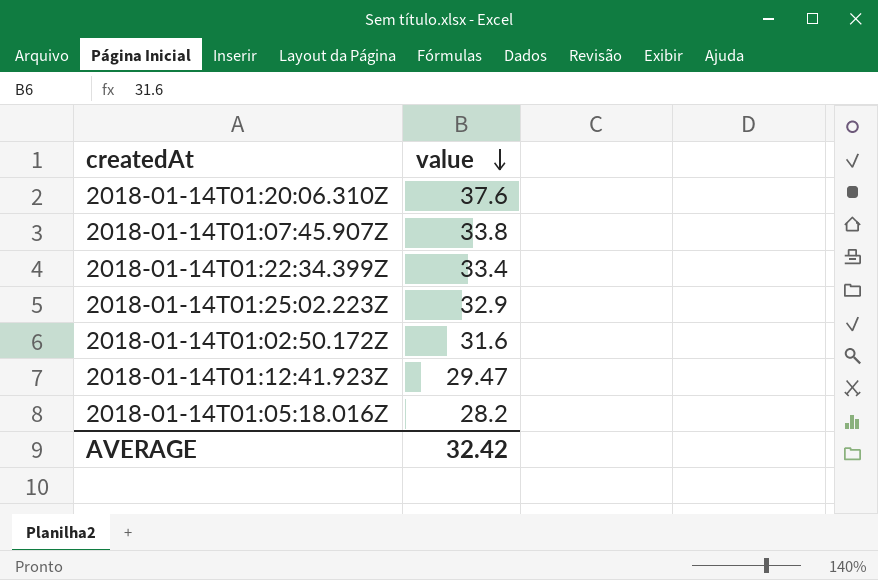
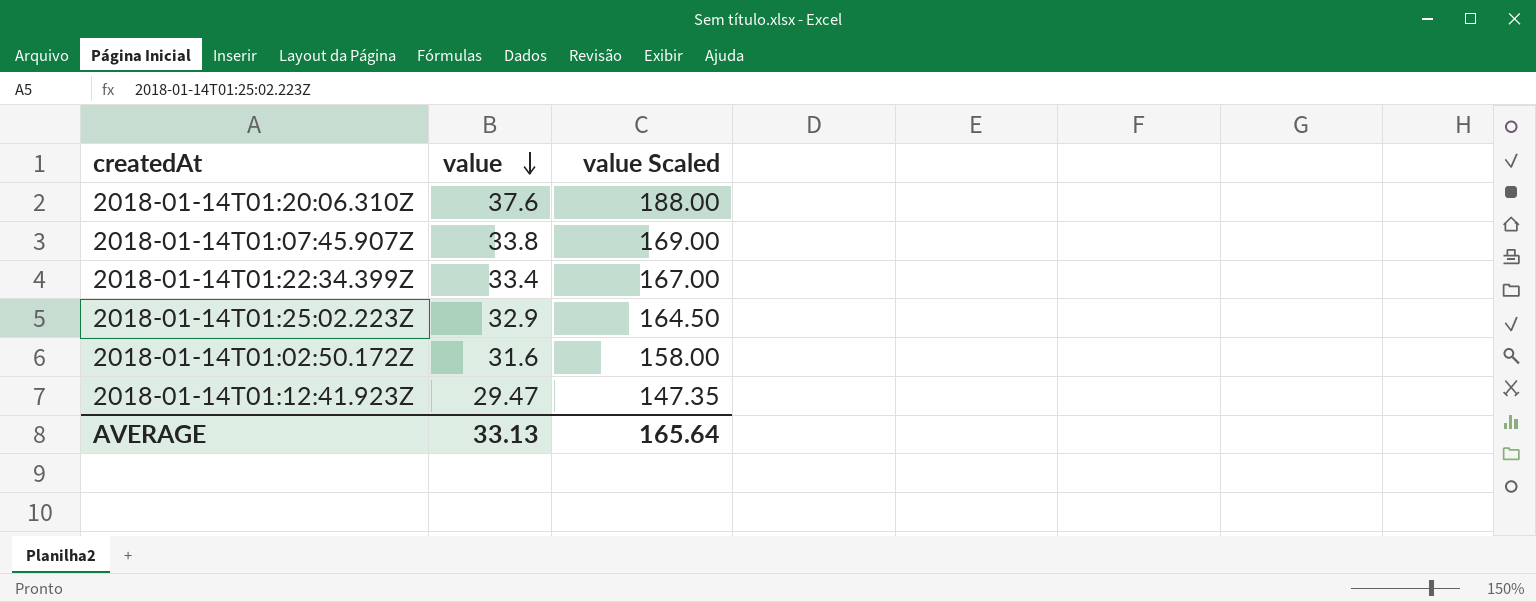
column value Scaled | formula: none -> [value] * 5
row 2018-01-14T01:05:18.016Z: 28.2 -> none
AVERAGE | value: 32.42 -> 33.13

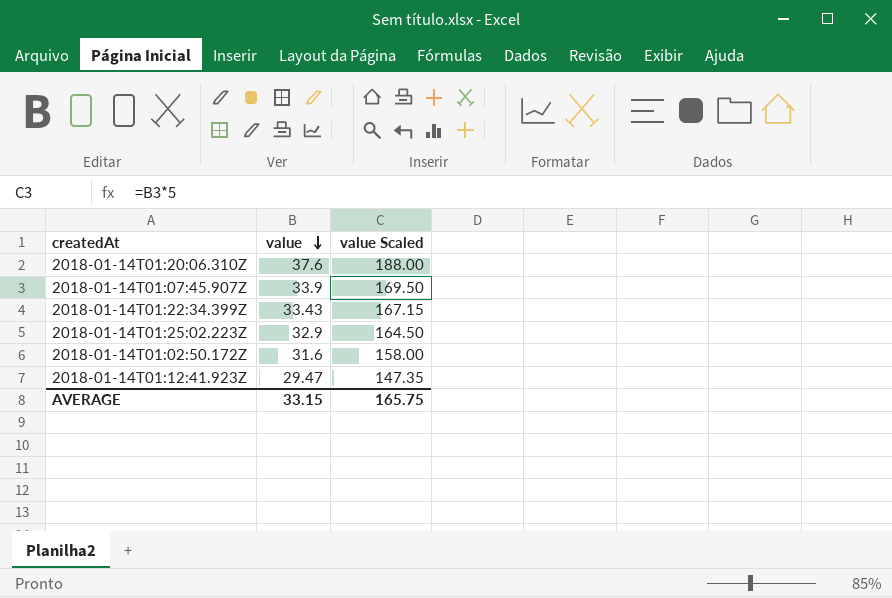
2018-01-14T01:07:45.907Z | value: 33.8 -> 33.9
2018-01-14T01:07:45.907Z | value Scaled: 169.00 -> 169.50
2018-01-14T01:22:34.399Z | value: 33.4 -> 33.43
2018-01-14T01:22:34.399Z | value Scaled: 167.00 -> 167.15
AVERAGE | value: 33.13 -> 33.15
AVERAGE | value Scaled: 165.64 -> 165.75

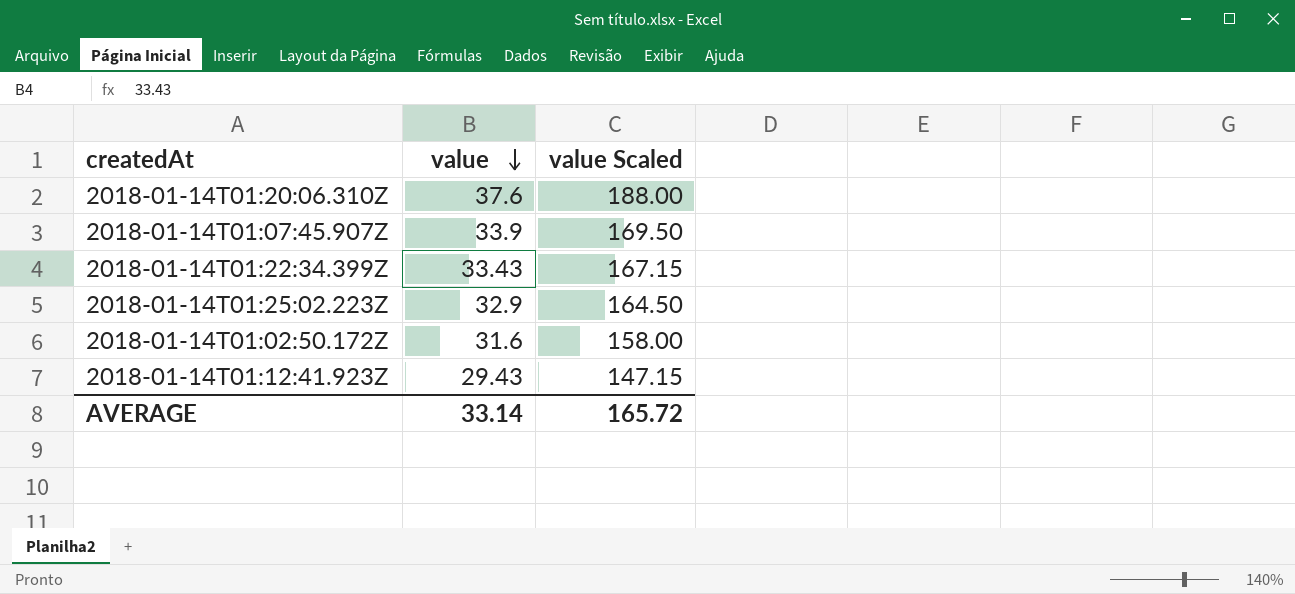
2018-01-14T01:12:41.923Z | value: 29.47 -> 29.43
2018-01-14T01:12:41.923Z | value Scaled: 147.35 -> 147.15
AVERAGE | value: 33.15 -> 33.14
AVERAGE | value Scaled: 165.75 -> 165.72

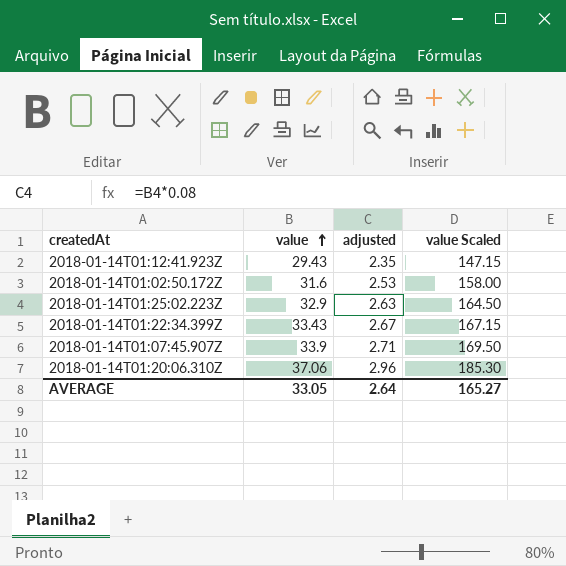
row order: value descending -> value ascending
column adjusted | formula: none -> [value] * 0.08
2018-01-14T01:20:06.310Z | value: 37.6 -> 37.06
2018-01-14T01:20:06.310Z | value Scaled: 188.00 -> 185.30
AVERAGE | value: 33.14 -> 33.05
AVERAGE | value Scaled: 165.72 -> 165.27

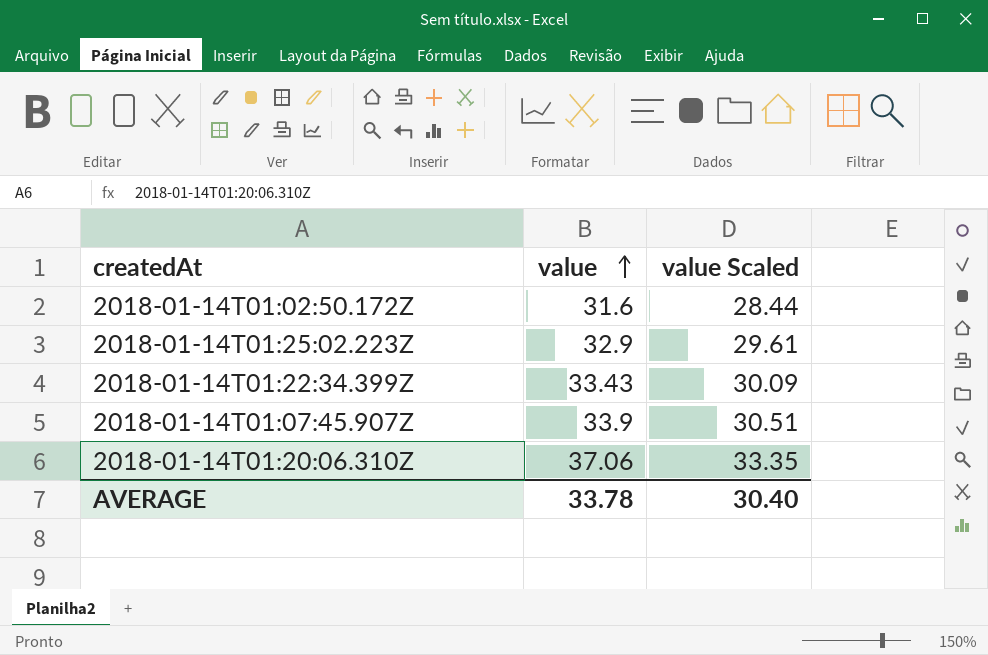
column adjusted | formula: [value] * 0.08 -> none
column value Scaled | formula: [value] * 5 -> [value] * 0.9
row 2018-01-14T01:12:41.923Z: 29.43 | 2.35 | 147.15 -> none
AVERAGE | value: 33.05 -> 33.78
AVERAGE | value Scaled: 165.27 -> 30.40

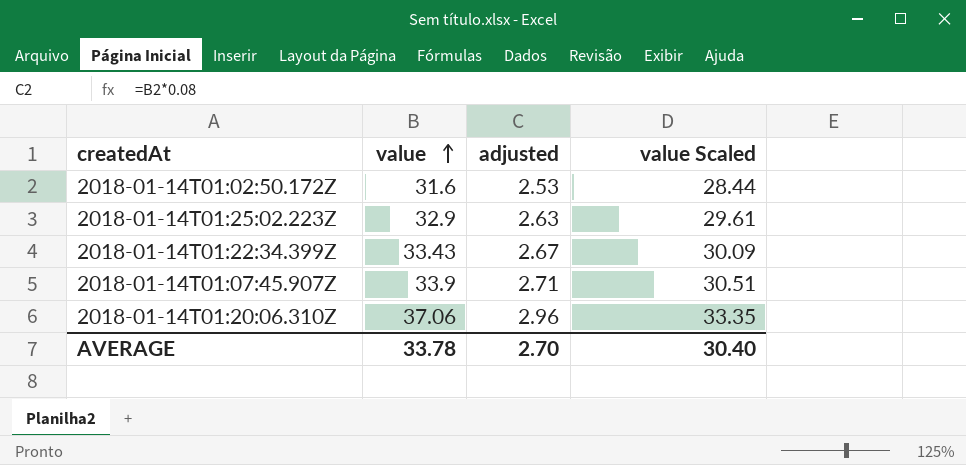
column adjusted | formula: none -> [value] * 0.08

